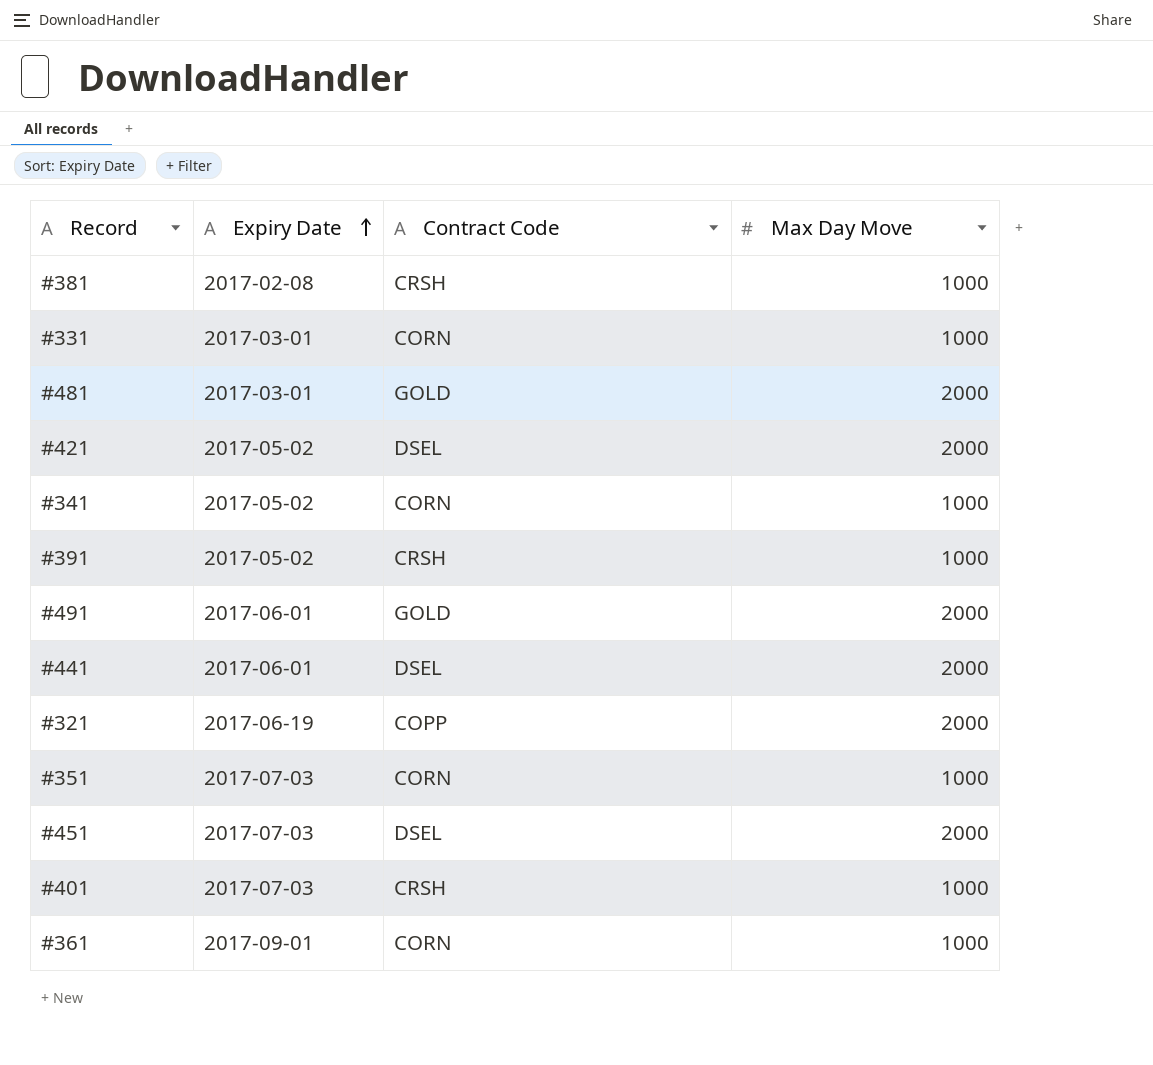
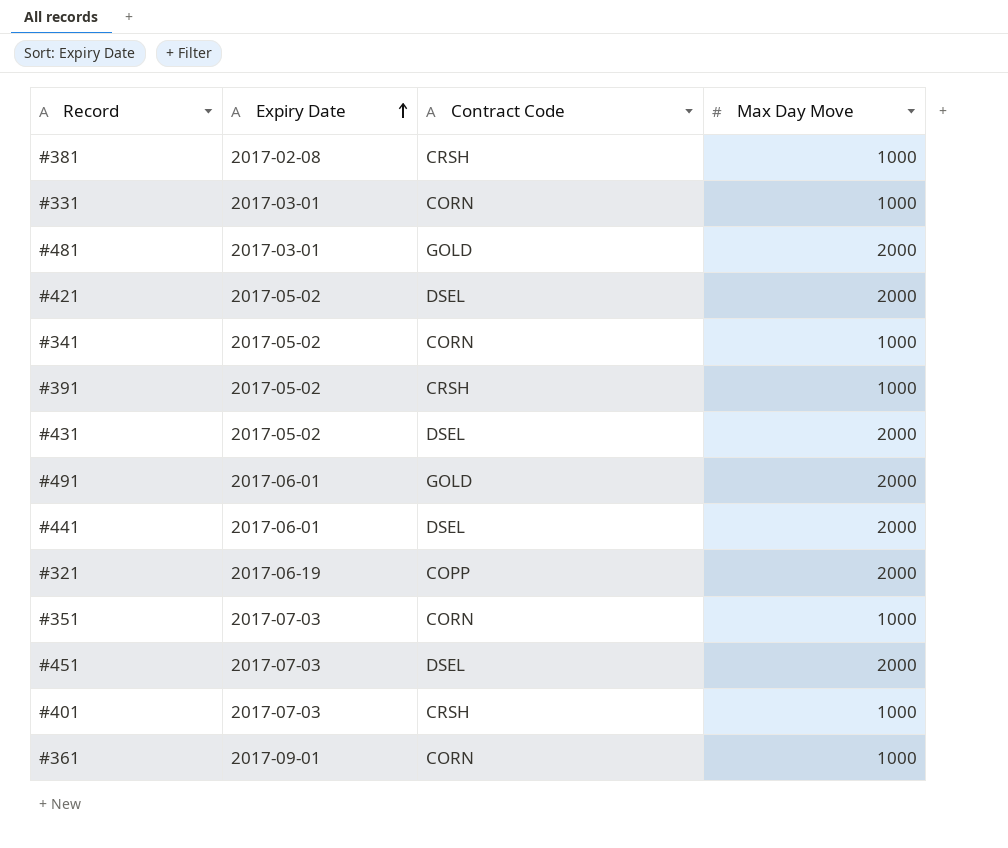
row #431: none -> 2017-05-02 | DSEL | 2000

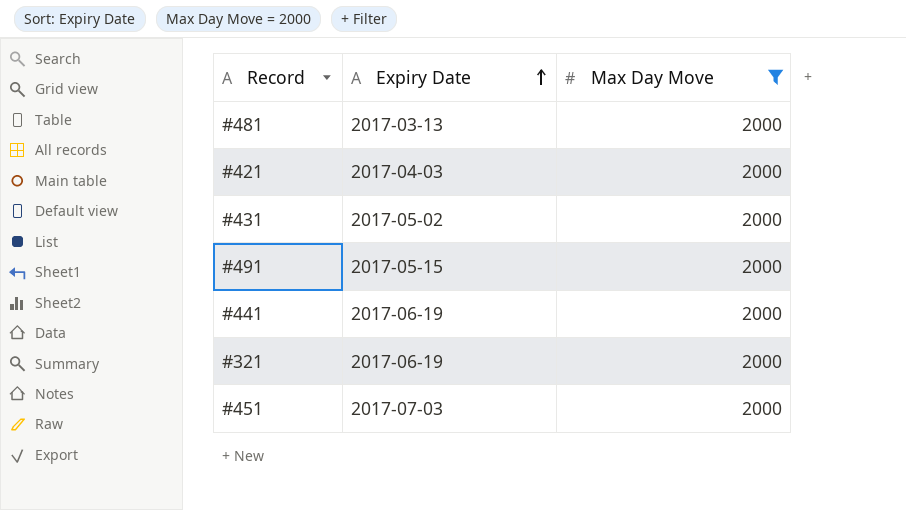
filter: none -> Max Day Move = 2000
column Contract Code | position: 3 -> none
#481 | Expiry Date: 2017-03-01 -> 2017-03-13
#421 | Expiry Date: 2017-05-02 -> 2017-04-03
#491 | Expiry Date: 2017-06-01 -> 2017-05-15
#441 | Expiry Date: 2017-06-01 -> 2017-06-19

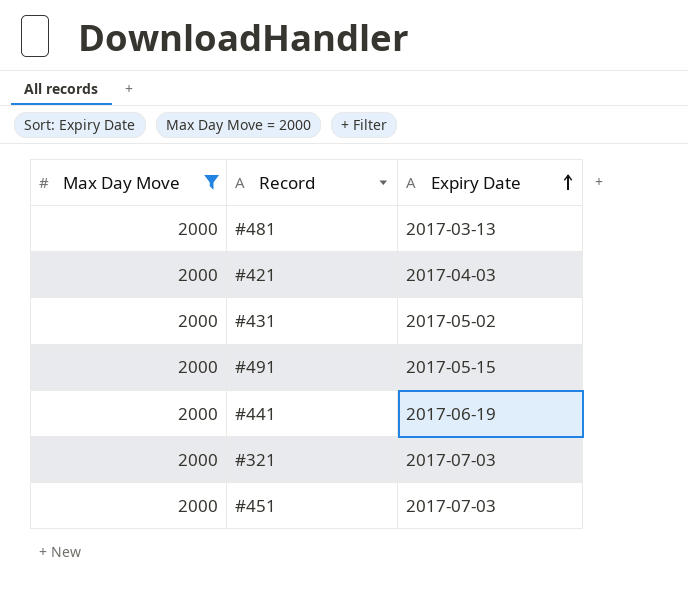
column Max Day Move | position: 3 -> 1
#321 | Expiry Date: 2017-06-19 -> 2017-07-03

